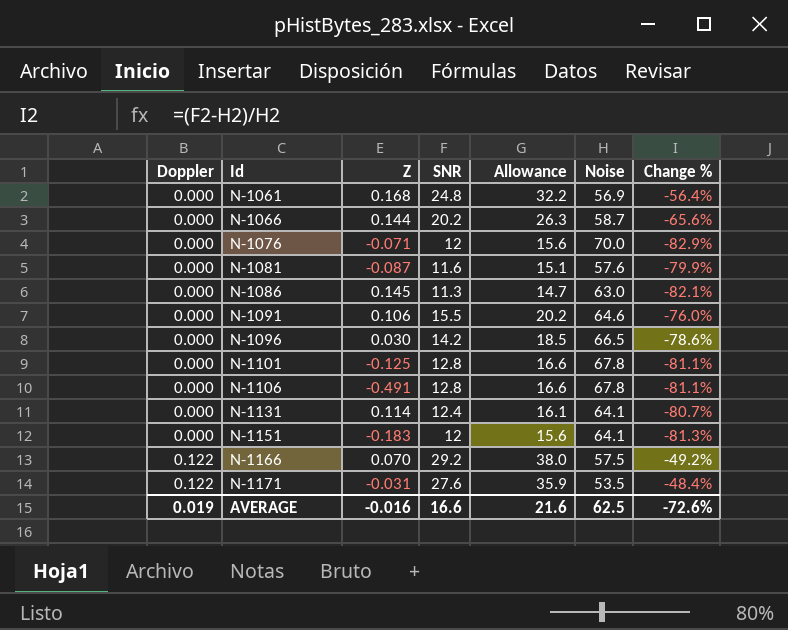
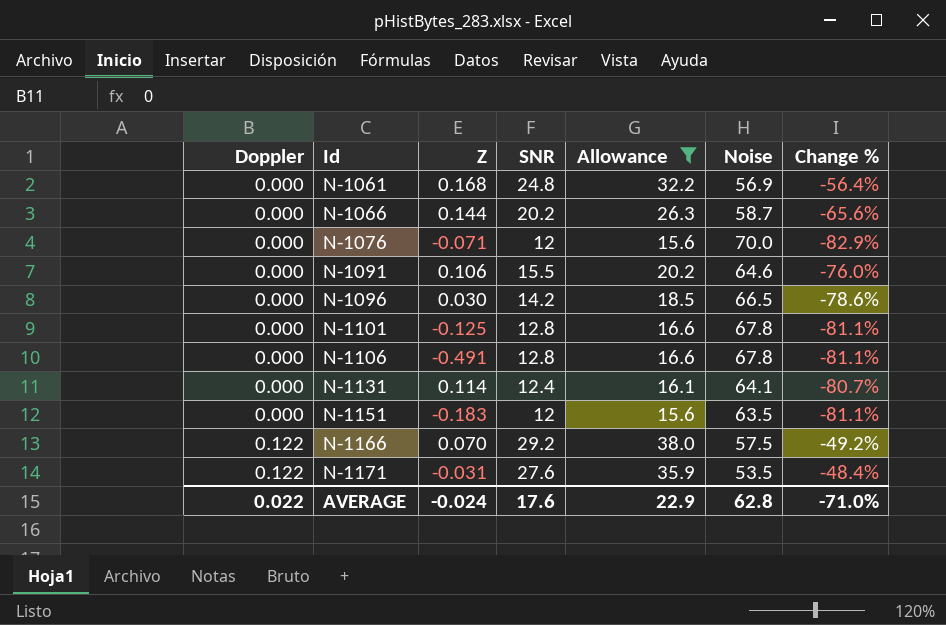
filter: none -> Allowance >= 15.6
N-1151 | Noise: 64.1 -> 63.5
N-1151 | Change %: -81.3% -> -81.1%
AVERAGE | Doppler: 0.019 -> 0.022
AVERAGE | Z: -0.016 -> -0.024
AVERAGE | SNR: 16.6 -> 17.6
AVERAGE | Allowance: 21.6 -> 22.9
AVERAGE | Noise: 62.5 -> 62.8
AVERAGE | Change %: -72.6% -> -71.0%

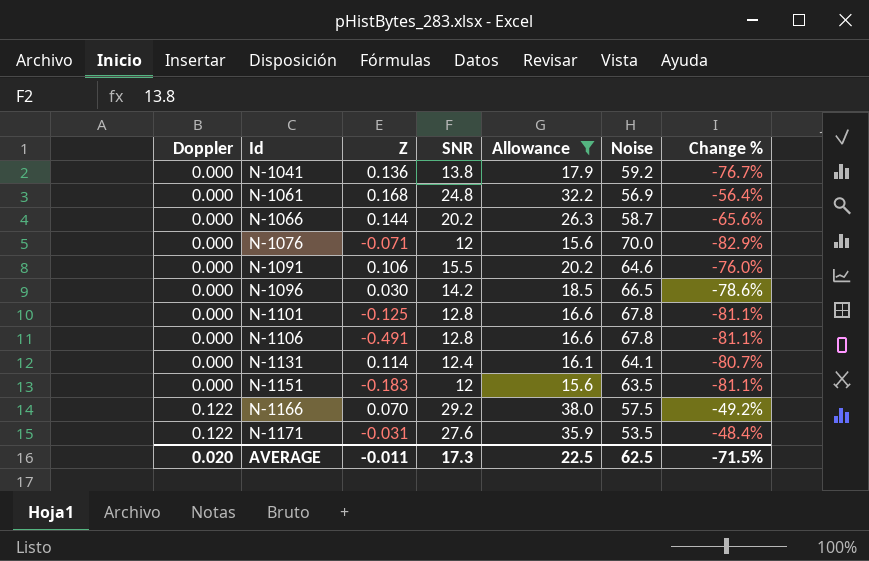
row N-1041: none -> 0.000 | 0.136 | 13.8 | 17.9 | 59.2 | -76.7%
AVERAGE | Doppler: 0.022 -> 0.020
AVERAGE | Z: -0.024 -> -0.011
AVERAGE | SNR: 17.6 -> 17.3
AVERAGE | Allowance: 22.9 -> 22.5
AVERAGE | Noise: 62.8 -> 62.5
AVERAGE | Change %: -71.0% -> -71.5%

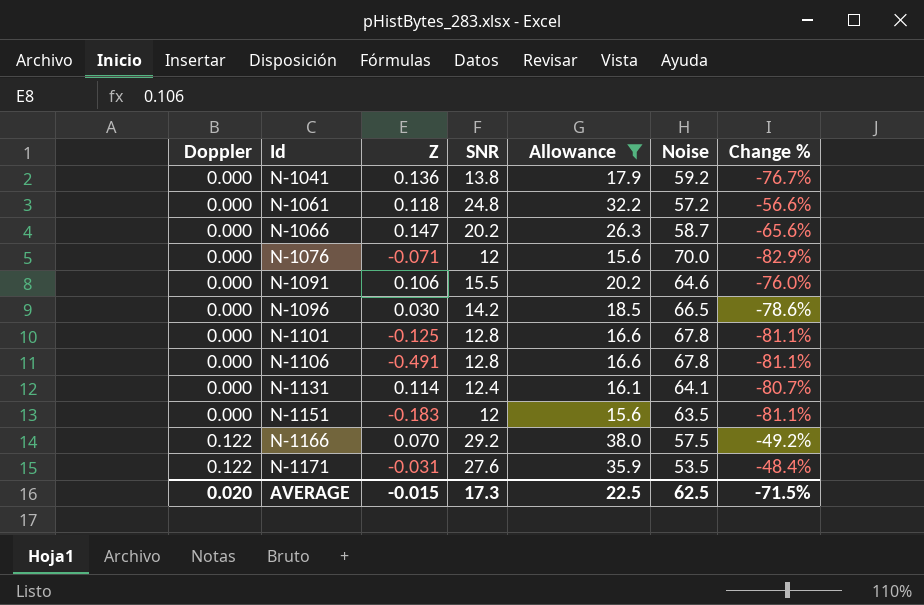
N-1061 | Z: 0.168 -> 0.118
N-1061 | Noise: 56.9 -> 57.2
N-1061 | Change %: -56.4% -> -56.6%
N-1066 | Z: 0.144 -> 0.147
AVERAGE | Z: -0.011 -> -0.015

